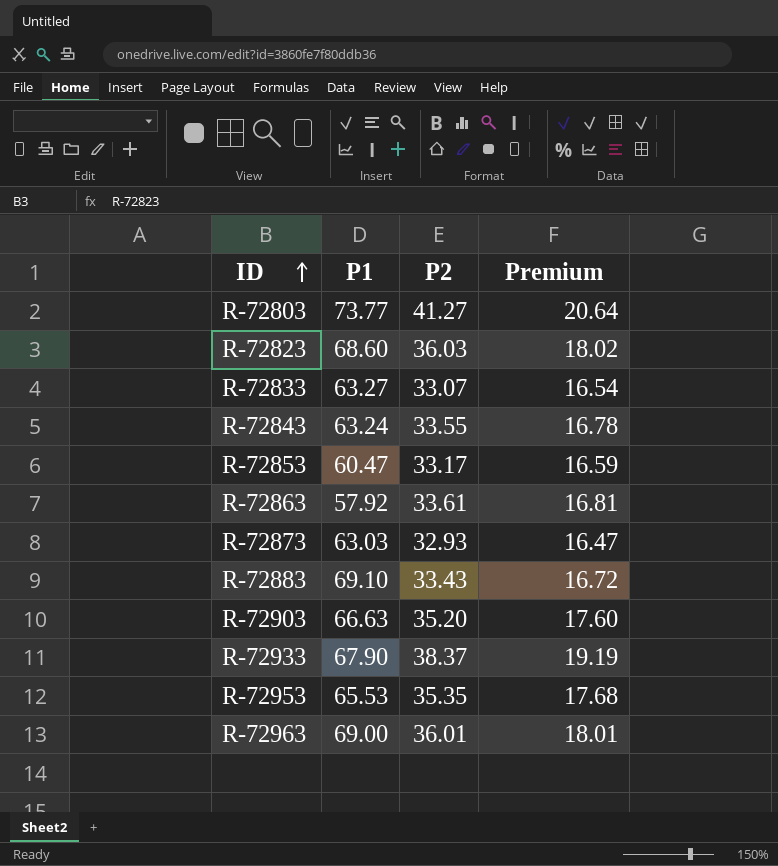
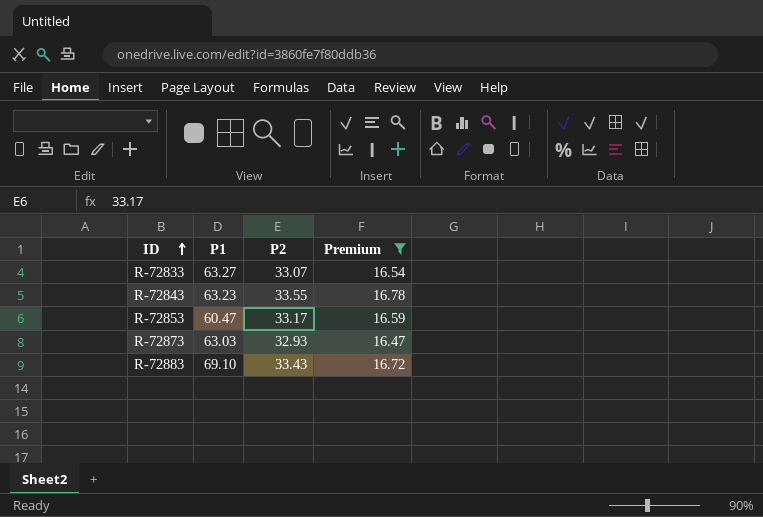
filter: none -> Premium <= 16.78
R-72843 | P1: 63.24 -> 63.23

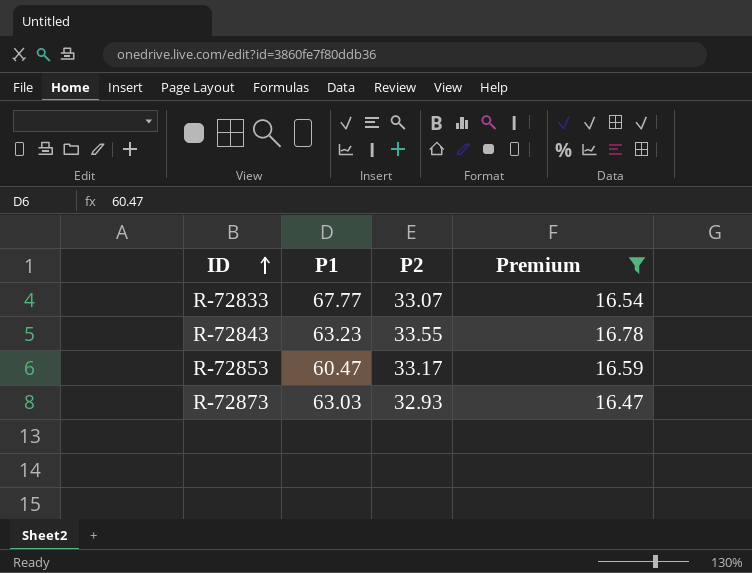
row R-72883: 69.10 | 33.43 | 16.72 -> none
R-72833 | P1: 63.27 -> 67.77

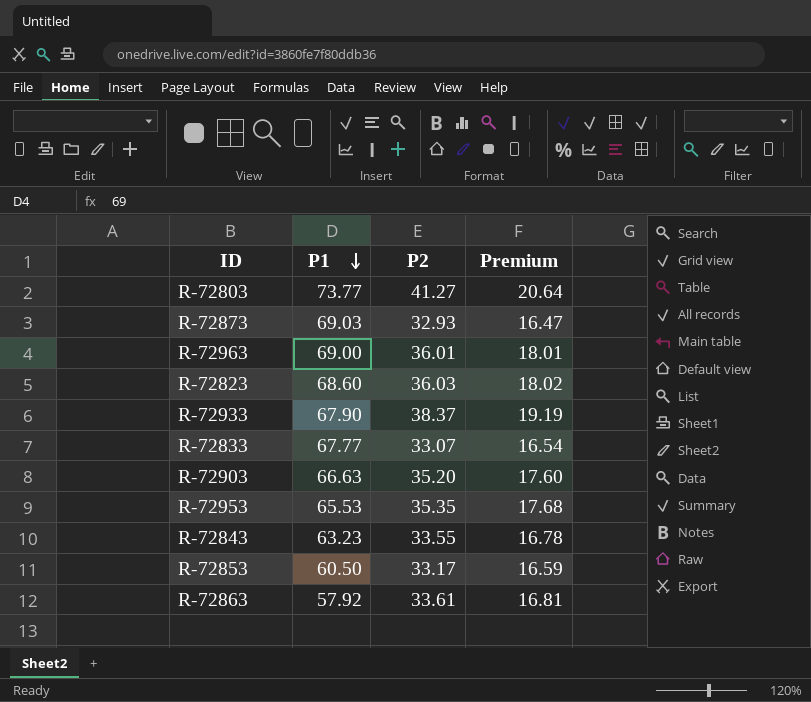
filter: Premium <= 16.78 -> none
row order: ID ascending -> P1 descending
R-72873 | P1: 63.03 -> 69.03
R-72853 | P1: 60.47 -> 60.50

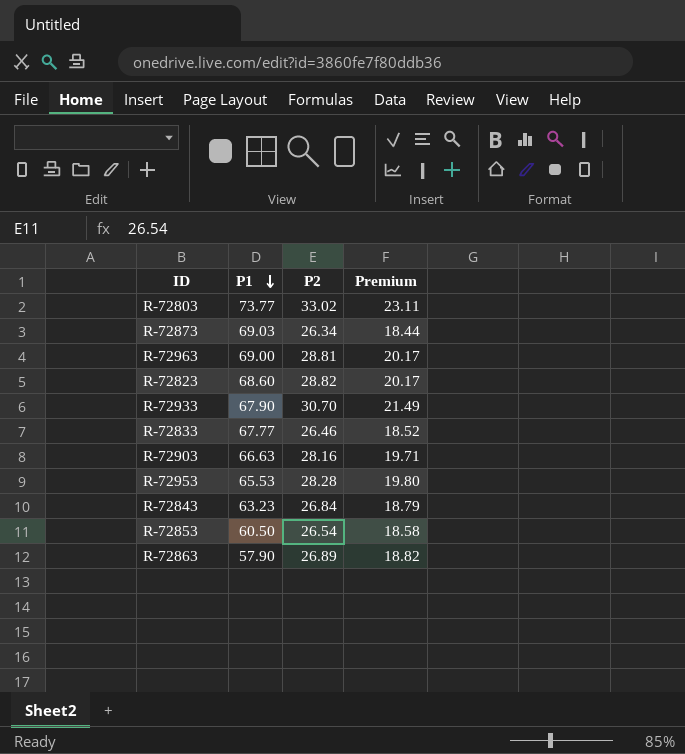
column Premium | formula: [P2] * 0.5 -> [P2] * 0.7
R-72803 | P2: 41.27 -> 33.02
R-72873 | P2: 32.93 -> 26.34
R-72963 | P2: 36.01 -> 28.81
R-72823 | P2: 36.03 -> 28.82
R-72933 | P2: 38.37 -> 30.70
R-72833 | P2: 33.07 -> 26.46
R-72903 | P2: 35.20 -> 28.16
R-72953 | P2: 35.35 -> 28.28
R-72843 | P2: 33.55 -> 26.84
R-72853 | P2: 33.17 -> 26.54
R-72863 | P1: 57.92 -> 57.90
R-72863 | P2: 33.61 -> 26.89

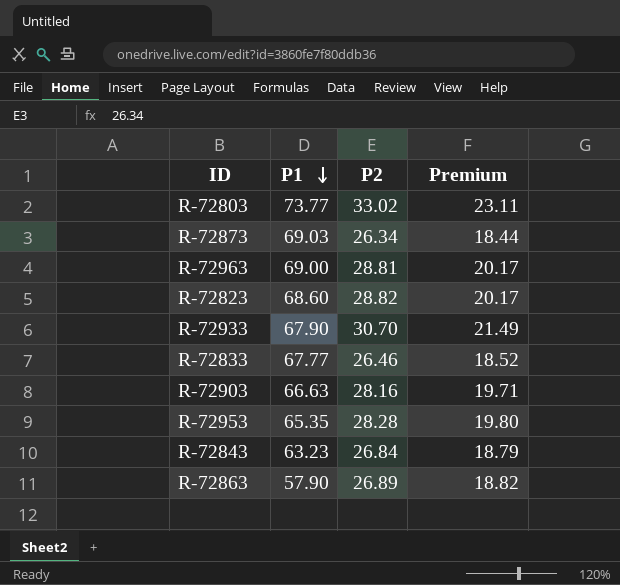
row R-72853: 60.50 | 26.54 | 18.58 -> none
R-72953 | P1: 65.53 -> 65.35

